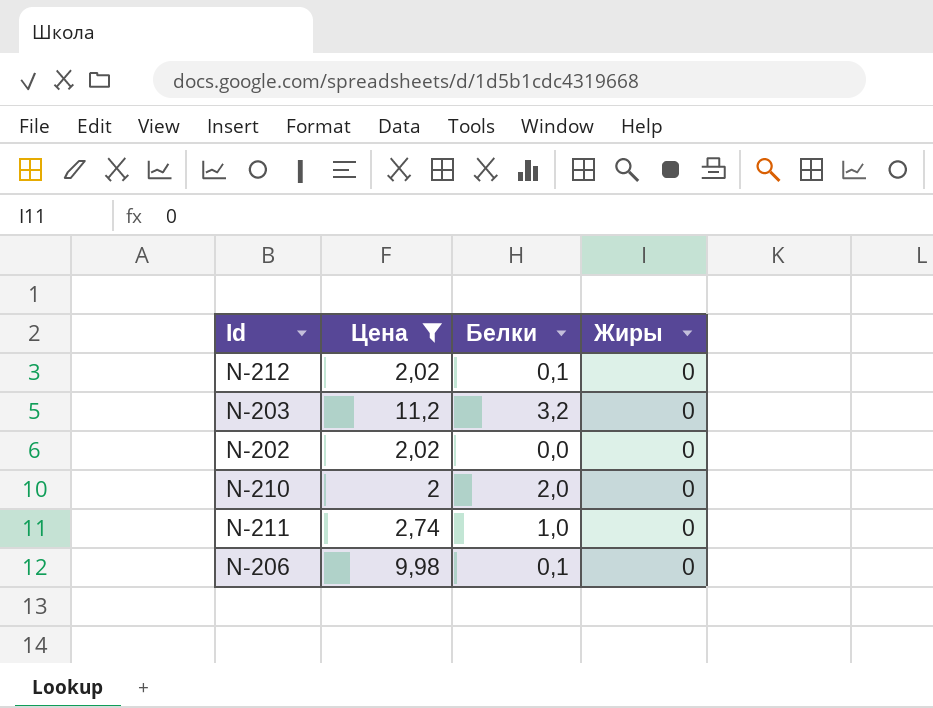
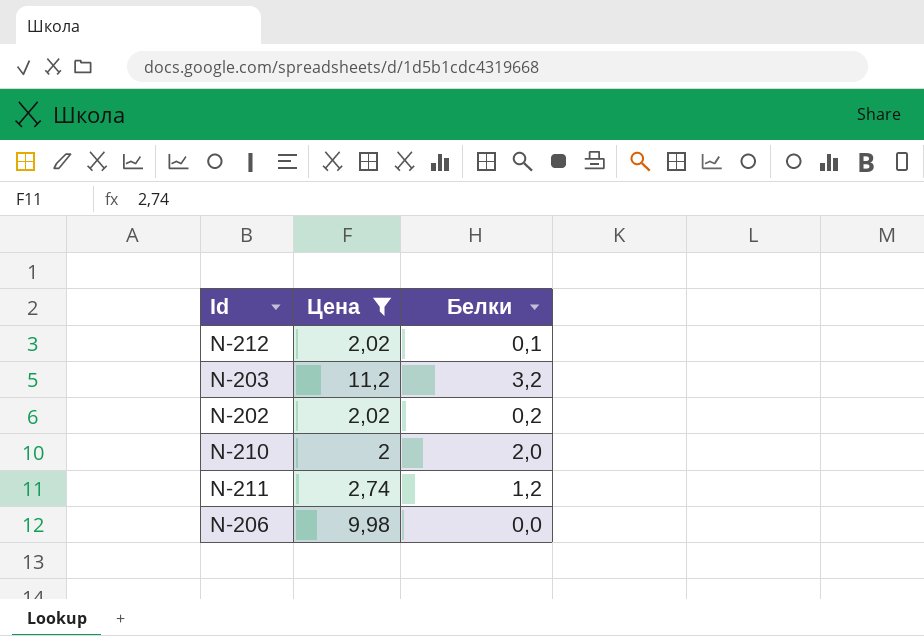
column Жиры | position: 4 -> none
N-202 | Белки: 0,0 -> 0,2
N-211 | Белки: 1,0 -> 1,2
N-206 | Белки: 0,1 -> 0,0

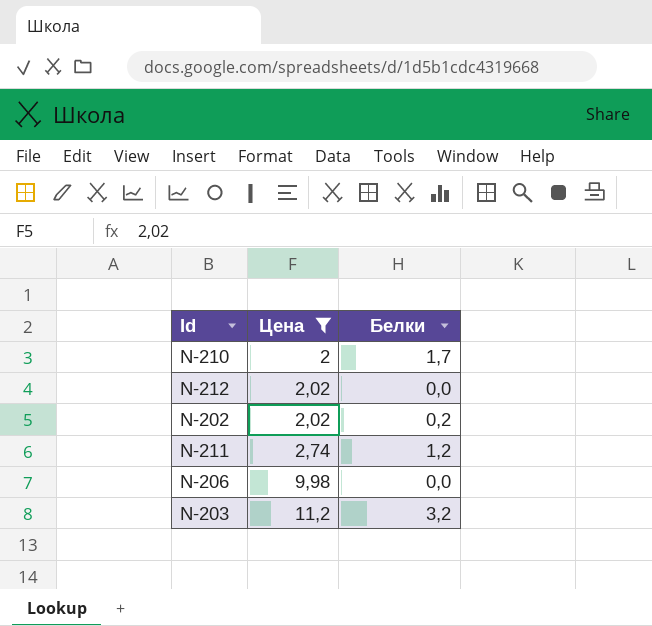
row order: none -> Цена ascending
N-210 | Белки: 2,0 -> 1,7
N-212 | Белки: 0,1 -> 0,0

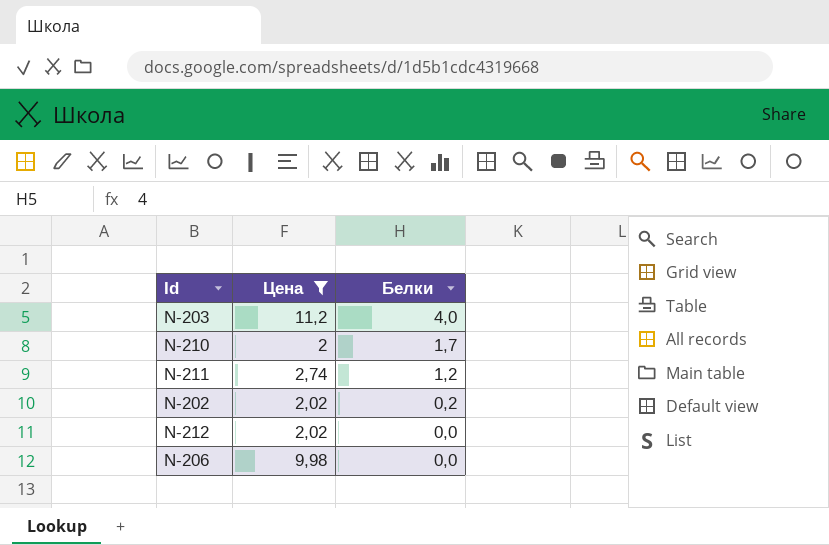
row order: Цена ascending -> Белки descending
N-203 | Белки: 3,2 -> 4,0

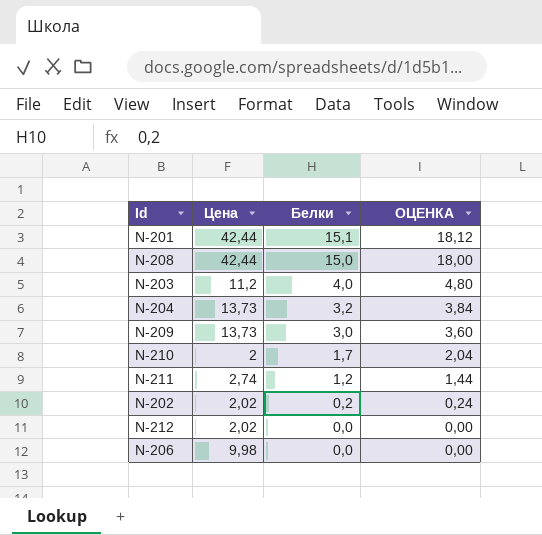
filter: Цена <= 11,2 -> none
column ОЦЕНКА | formula: none -> [Белки] * 1,2

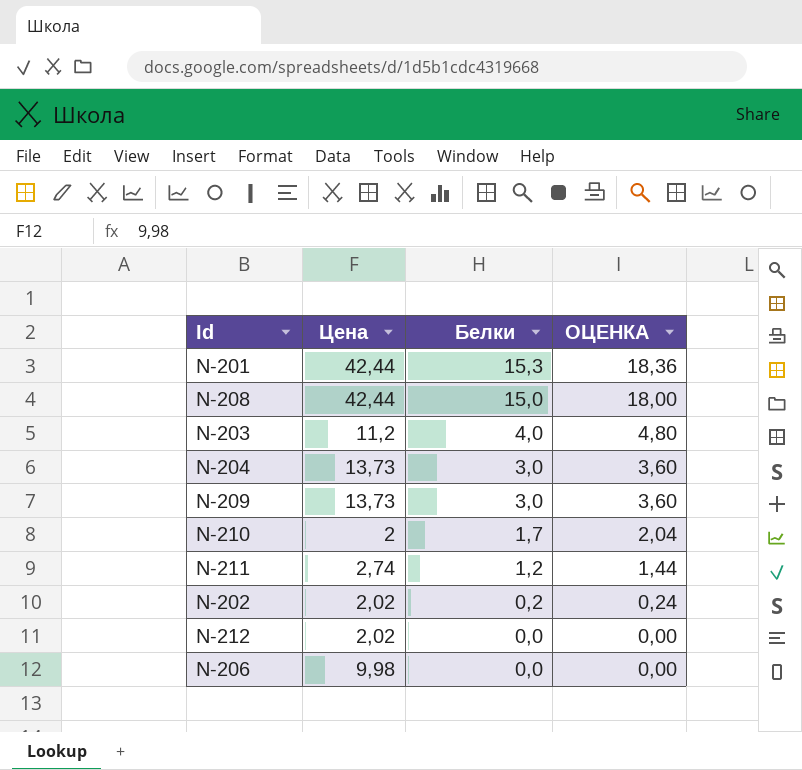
N-201 | Белки: 15,1 -> 15,3
N-201 | ОЦЕНКА: 18,12 -> 18,36
N-204 | Белки: 3,2 -> 3,0
N-204 | ОЦЕНКА: 3,84 -> 3,60

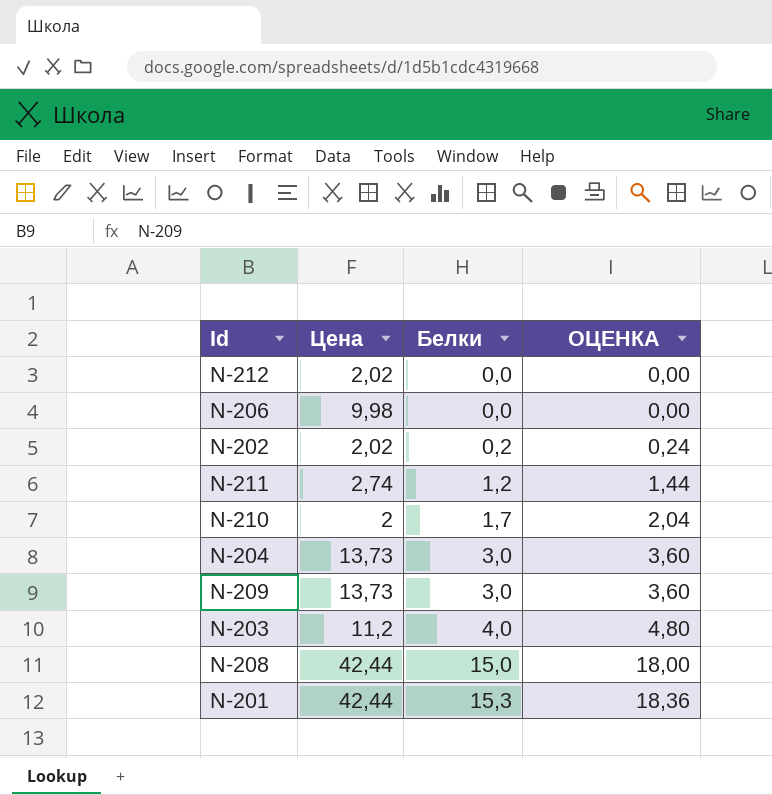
row order: Белки descending -> Белки ascending

